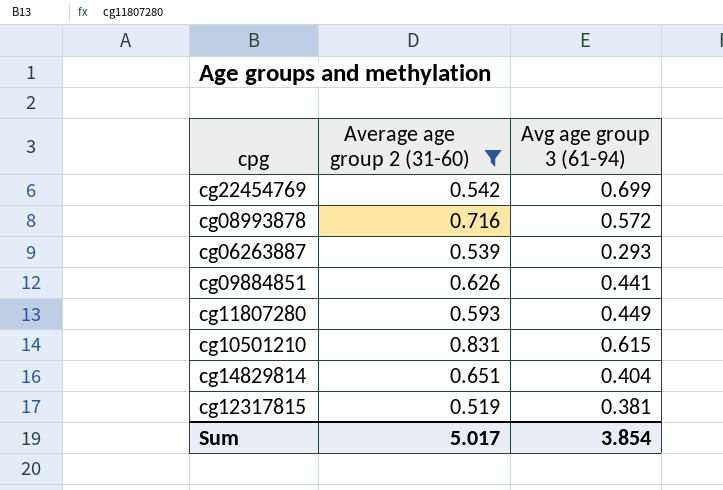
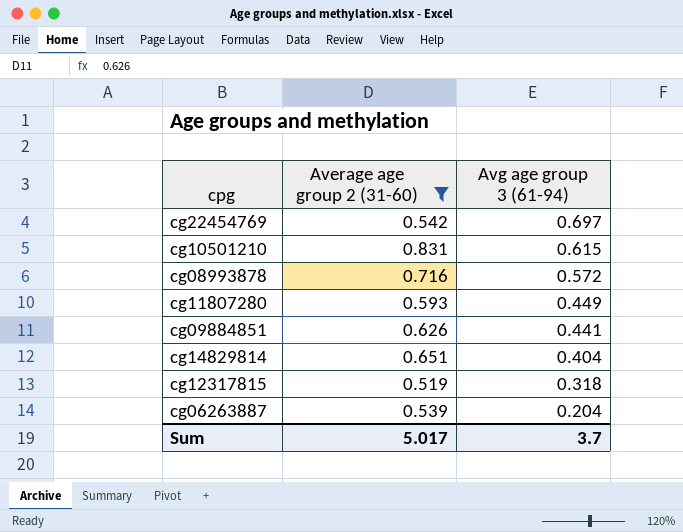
row order: none -> Avg age group 3 (61-94) descending
cg22454769 | Avg age group 3 (61-94): 0.699 -> 0.697
cg12317815 | Avg age group 3 (61-94): 0.381 -> 0.318
cg06263887 | Avg age group 3 (61-94): 0.293 -> 0.204
Sum | Avg age group 3 (61-94): 3.854 -> 3.7

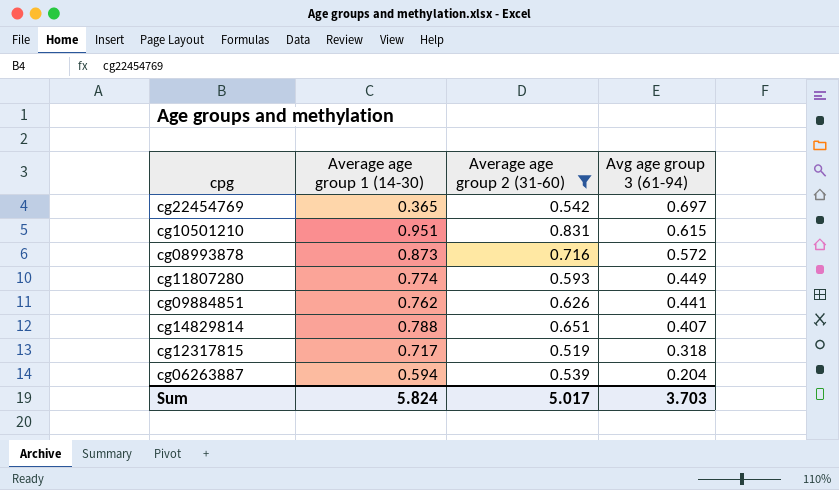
column Average age group 1 (14-30) | position: none -> 2
cg14829814 | Avg age group 3 (61-94): 0.404 -> 0.407
Sum | Avg age group 3 (61-94): 3.7 -> 3.703

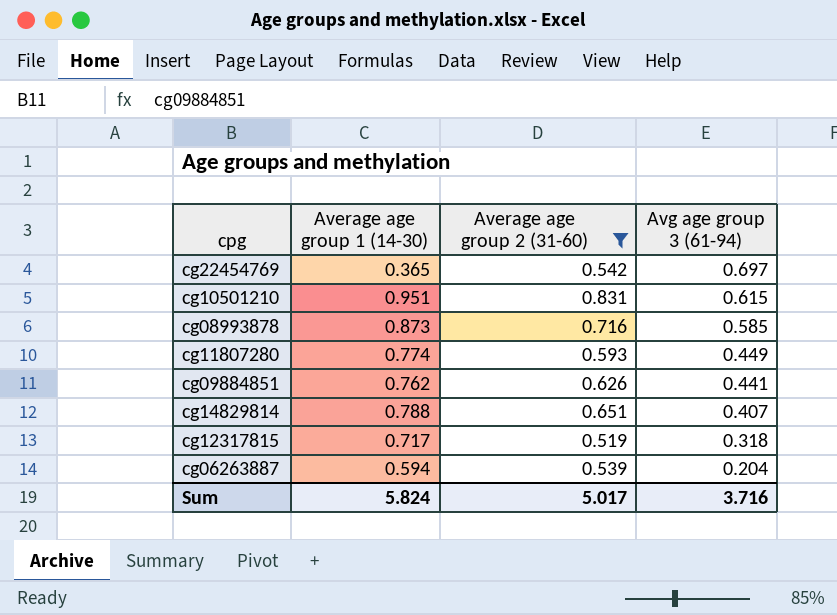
cg08993878 | Avg age group 3 (61-94): 0.572 -> 0.585
Sum | Avg age group 3 (61-94): 3.703 -> 3.716

